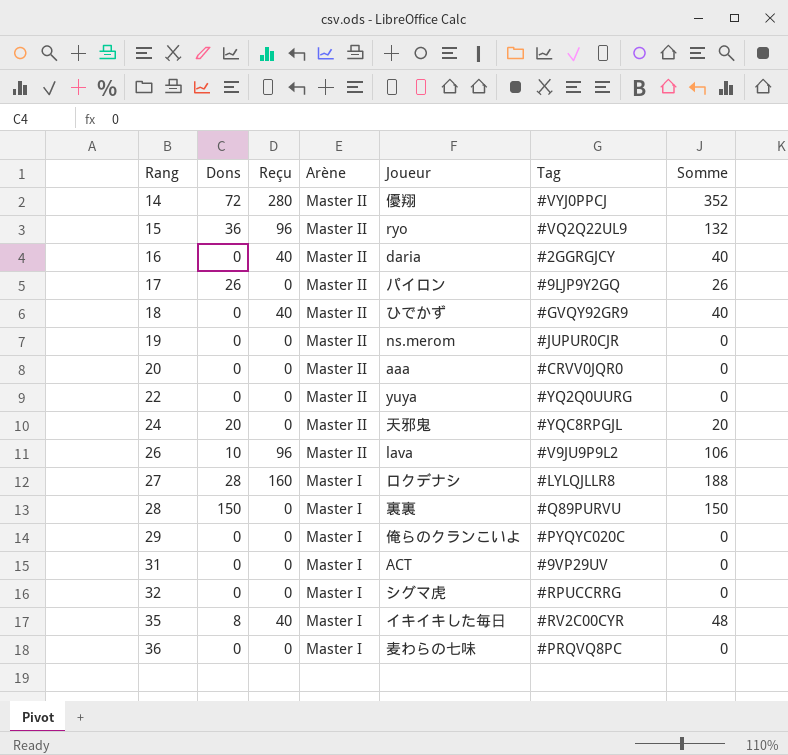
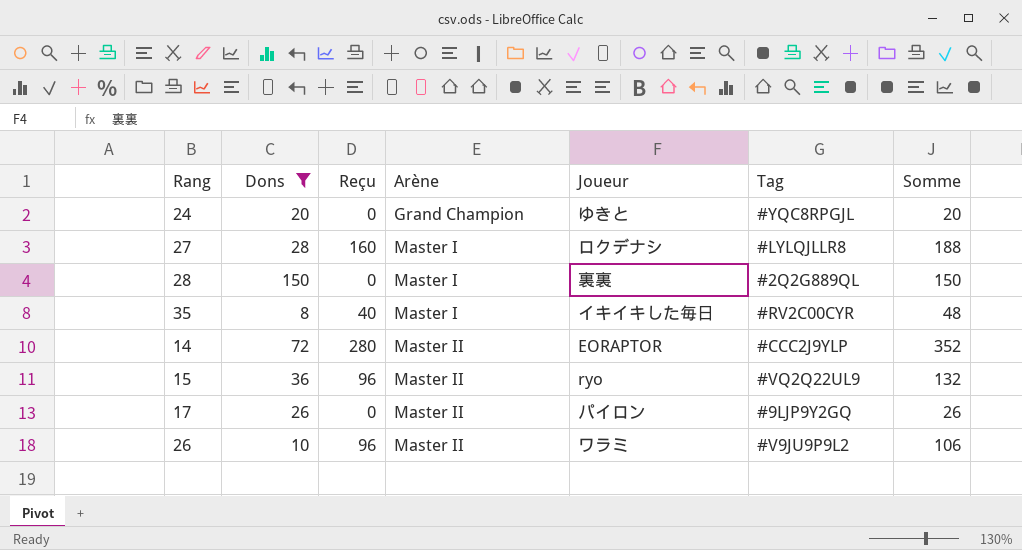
filter: none -> Dons != 0
row order: Rang ascending -> Arène ascending
24 | Arène: Master II -> Grand Champion
24 | Joueur: 天邪鬼 -> ゆきと
28 | Tag: #Q89PURVU -> #2Q2G889QL
14 | Joueur: 優翔 -> EORAPTOR
14 | Tag: #VYJ0PPCJ -> #CCC2J9YLP
26 | Joueur: lava -> ワラミ

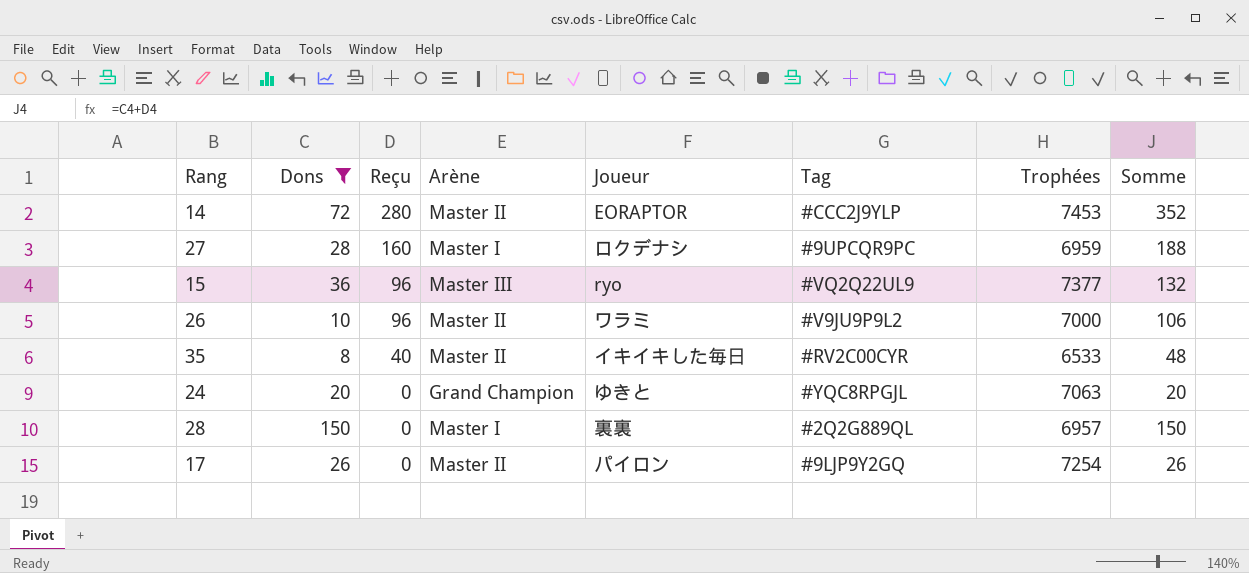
row order: Arène ascending -> Reçu descending
column Trophées | position: none -> 7
27 | Tag: #LYLQJLLR8 -> #9UPCQR9PC
15 | Arène: Master II -> Master III
35 | Arène: Master I -> Master II

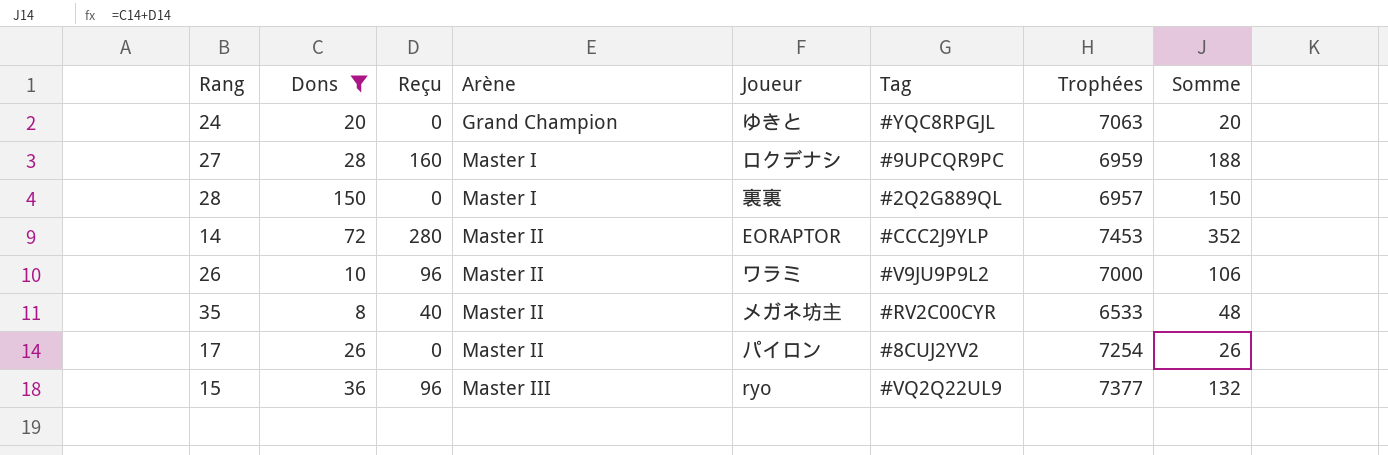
row order: Reçu descending -> Arène ascending
35 | Joueur: イキイキした毎日 -> メガネ坊主
17 | Tag: #9LJP9Y2GQ -> #8CUJ2YV2

